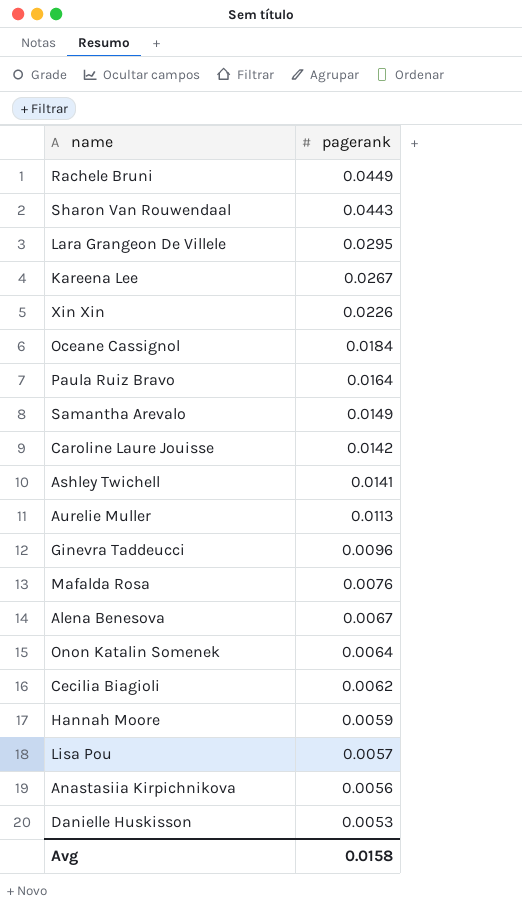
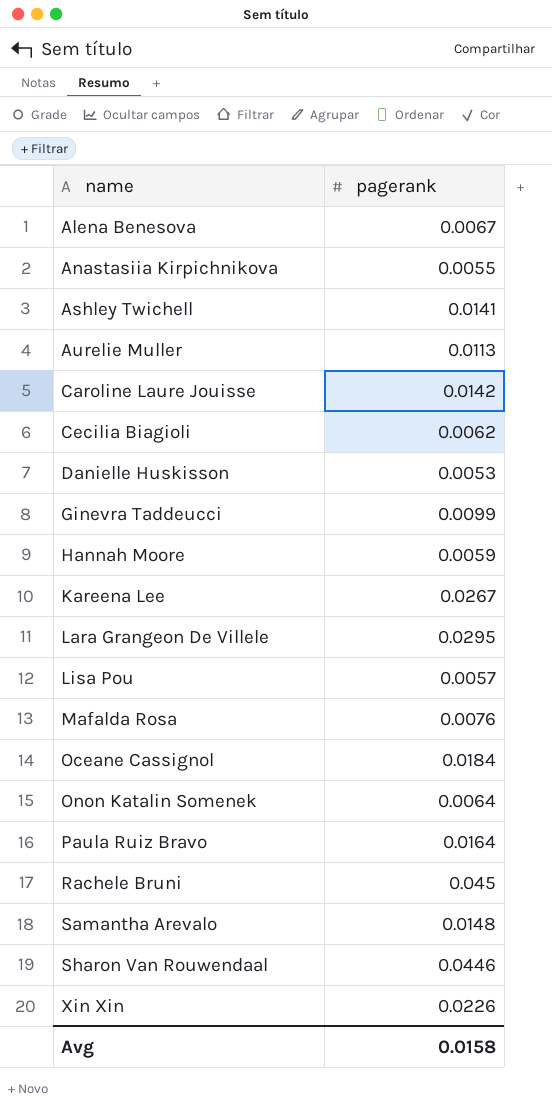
row order: pagerank descending -> name ascending
Anastasiia Kirpichnikova | pagerank: 0.0056 -> 0.0055
Ginevra Taddeucci | pagerank: 0.0096 -> 0.0099
Rachele Bruni | pagerank: 0.0449 -> 0.045
Samantha Arevalo | pagerank: 0.0149 -> 0.0148
Sharon Van Rouwendaal | pagerank: 0.0443 -> 0.0446

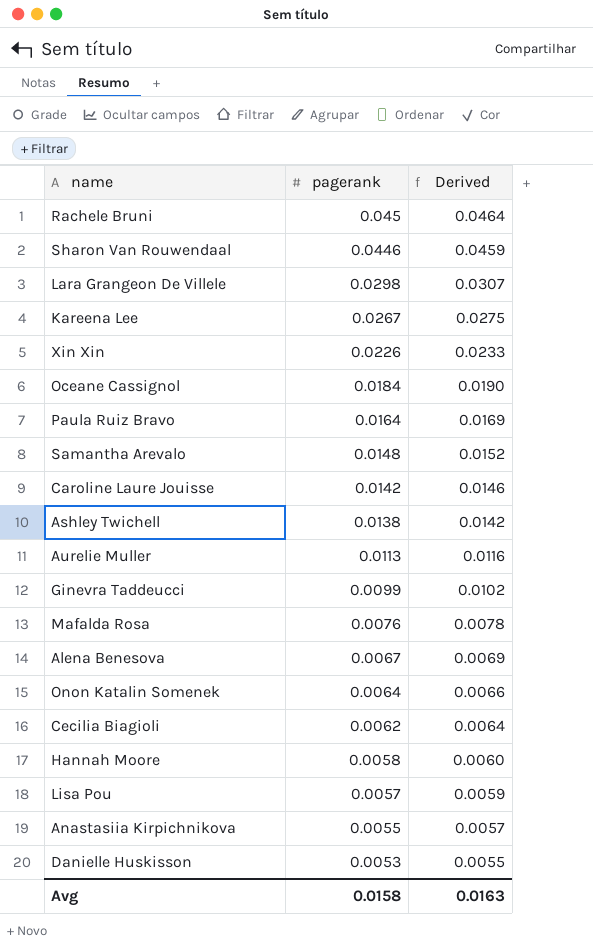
row order: name ascending -> pagerank descending
column Derived | formula: none -> [pagerank] * 1.03
Lara Grangeon De Villele | pagerank: 0.0295 -> 0.0298
Ashley Twichell | pagerank: 0.0141 -> 0.0138
Hannah Moore | pagerank: 0.0059 -> 0.0058

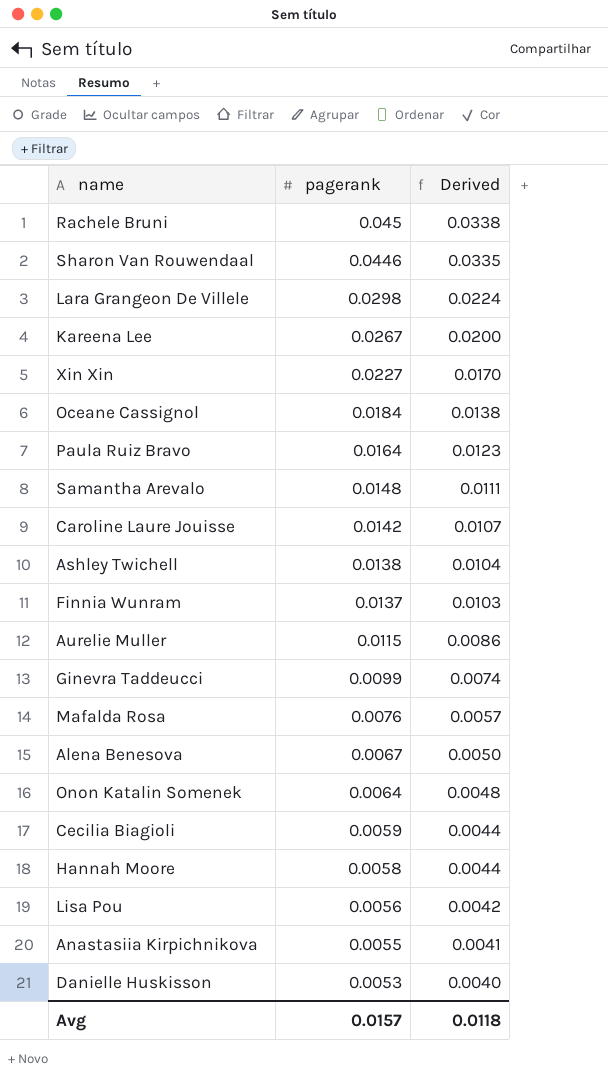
column Derived | formula: [pagerank] * 1.03 -> [pagerank] * 0.75
Xin Xin | pagerank: 0.0226 -> 0.0227
row Finnia Wunram: none -> 0.0137 | 0.0103
Aurelie Muller | pagerank: 0.0113 -> 0.0115
Cecilia Biagioli | pagerank: 0.0062 -> 0.0059
Lisa Pou | pagerank: 0.0057 -> 0.0056
Avg | pagerank: 0.0158 -> 0.0157
Avg | Derived: 0.0163 -> 0.0118

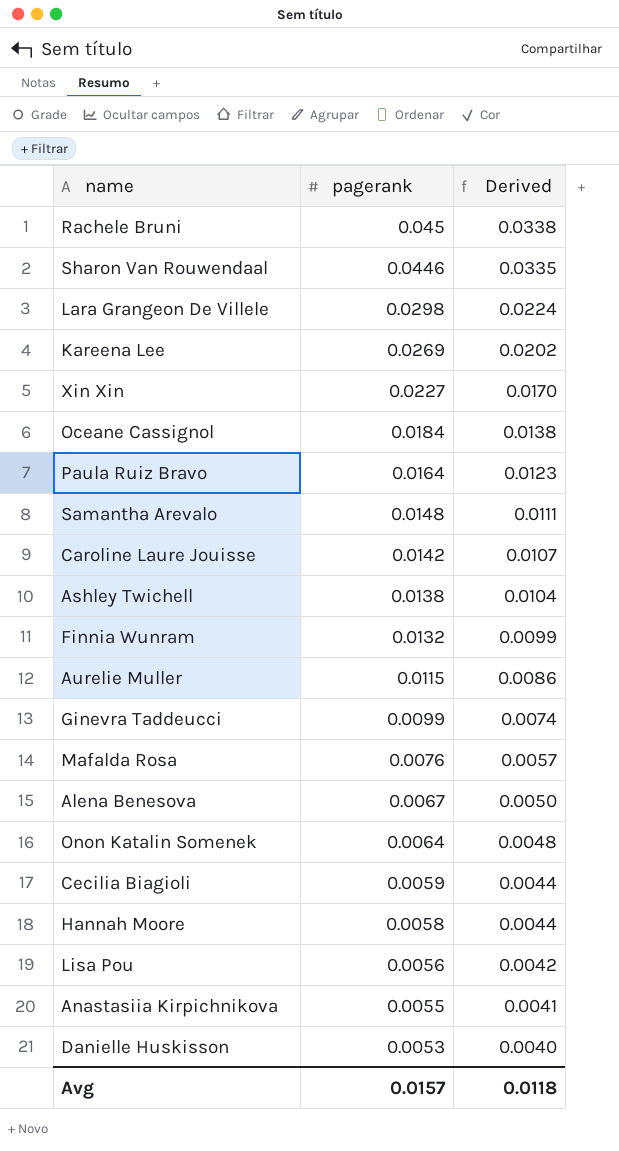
Kareena Lee | pagerank: 0.0267 -> 0.0269
Kareena Lee | Derived: 0.0200 -> 0.0202
Finnia Wunram | pagerank: 0.0137 -> 0.0132
Finnia Wunram | Derived: 0.0103 -> 0.0099

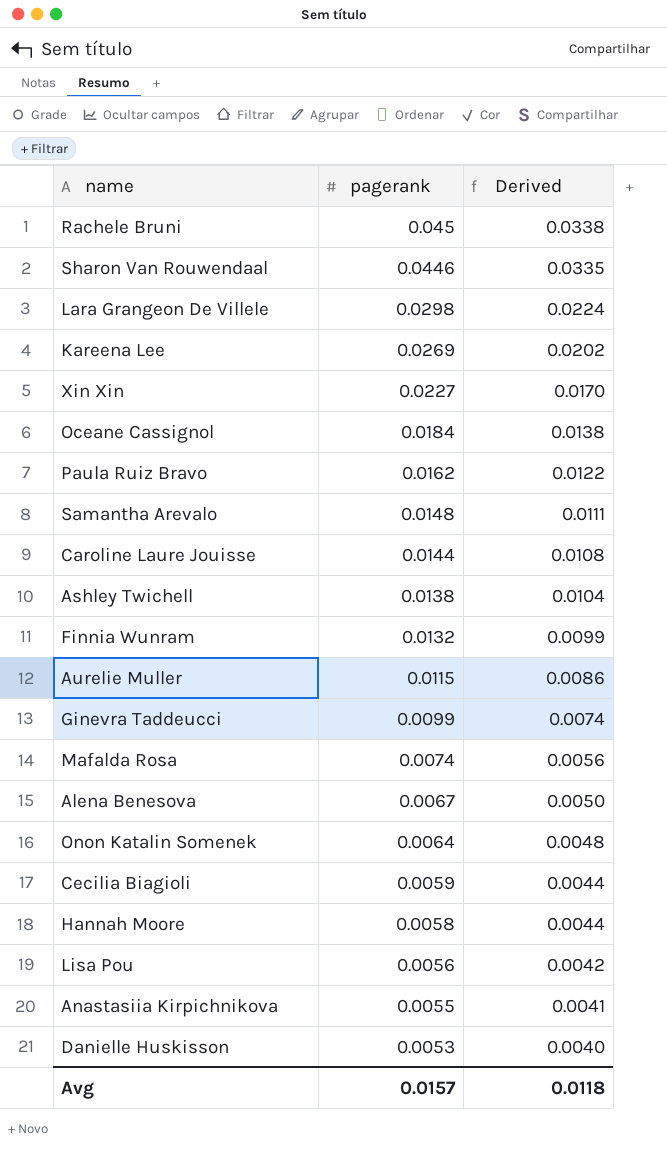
Paula Ruiz Bravo | pagerank: 0.0164 -> 0.0162
Paula Ruiz Bravo | Derived: 0.0123 -> 0.0122
Caroline Laure Jouisse | pagerank: 0.0142 -> 0.0144
Caroline Laure Jouisse | Derived: 0.0107 -> 0.0108
Mafalda Rosa | pagerank: 0.0076 -> 0.0074
Mafalda Rosa | Derived: 0.0057 -> 0.0056

